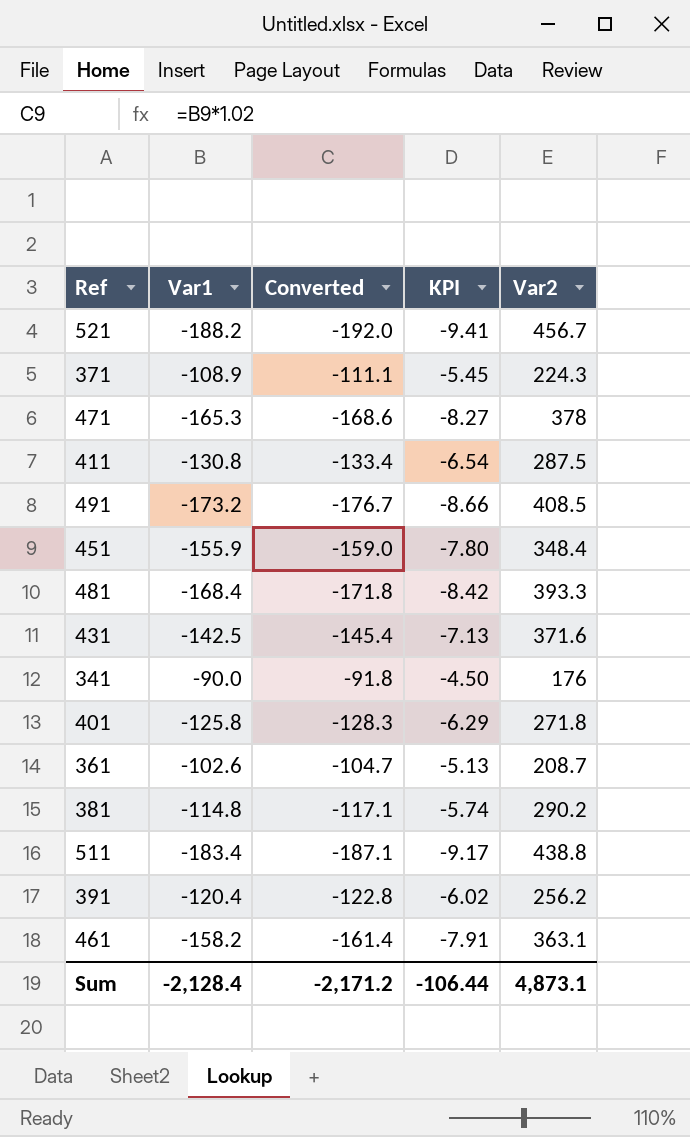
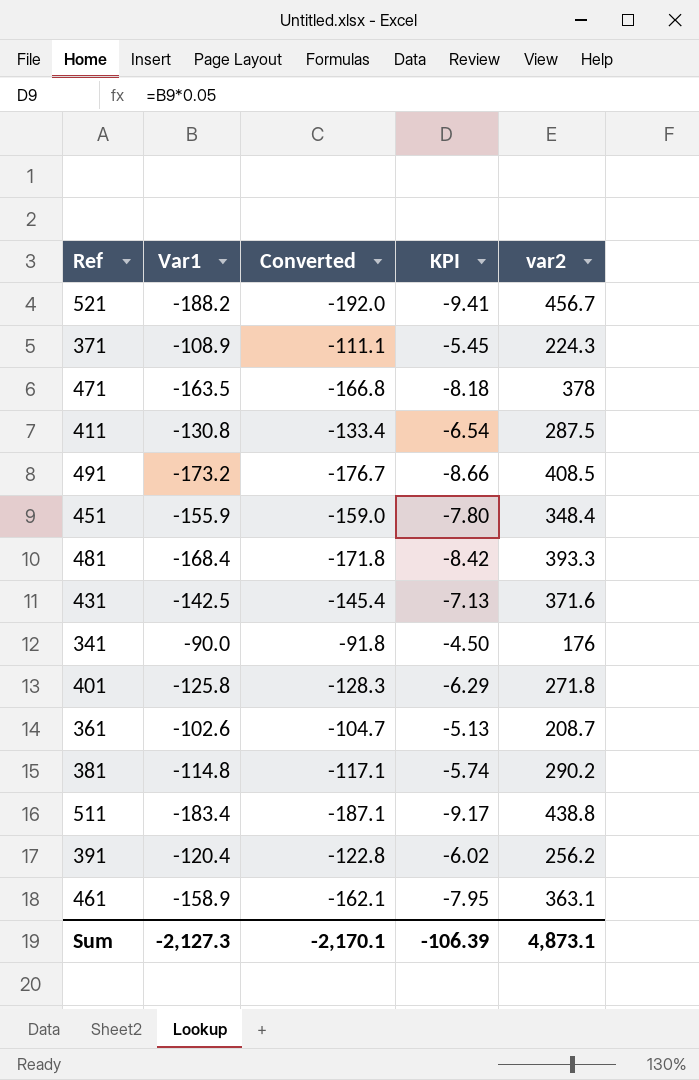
column name: Var2 -> var2
471 | Var1: -165.3 -> -163.5
471 | Converted: -168.6 -> -166.8
471 | KPI: -8.27 -> -8.18
461 | Var1: -158.2 -> -158.9
461 | Converted: -161.4 -> -162.1
461 | KPI: -7.91 -> -7.95
Sum | Var1: -2,128.4 -> -2,127.3
Sum | Converted: -2,171.2 -> -2,170.1
Sum | KPI: -106.44 -> -106.39

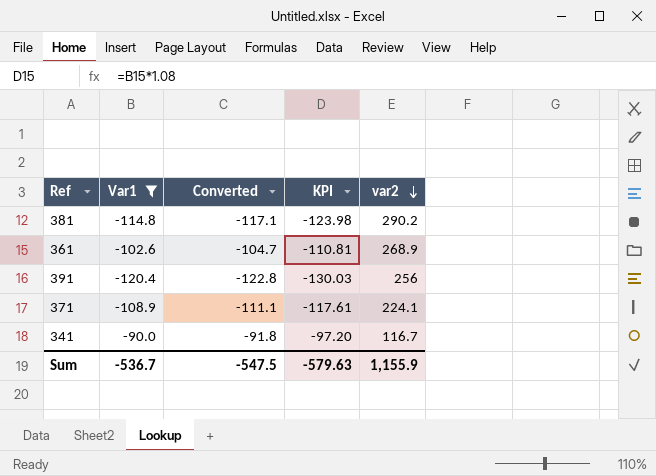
filter: none -> Var1 >= -120.4
row order: none -> var2 descending
column KPI | formula: [Var1] * 0.05 -> [Var1] * 1.08
361 | var2: 208.7 -> 268.9
391 | var2: 256.2 -> 256
371 | var2: 224.3 -> 224.1
341 | var2: 176 -> 116.7
Sum | Var1: -2,127.3 -> -536.7
Sum | Converted: -2,170.1 -> -547.5
Sum | KPI: -106.39 -> -579.63
Sum | var2: 4,873.1 -> 1,155.9

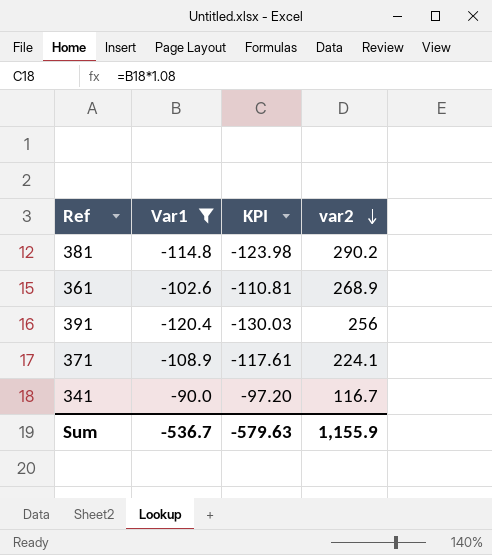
column Converted | formula: [Var1] * 1.02 -> none

